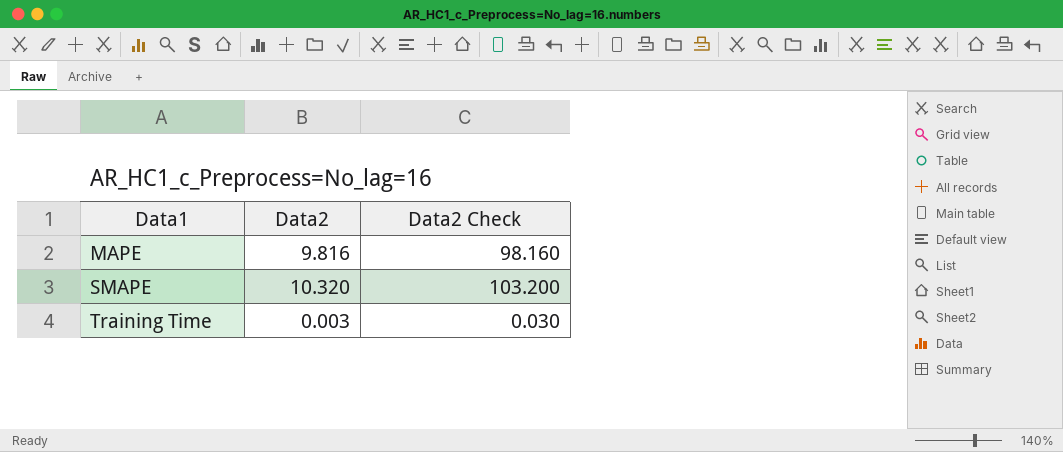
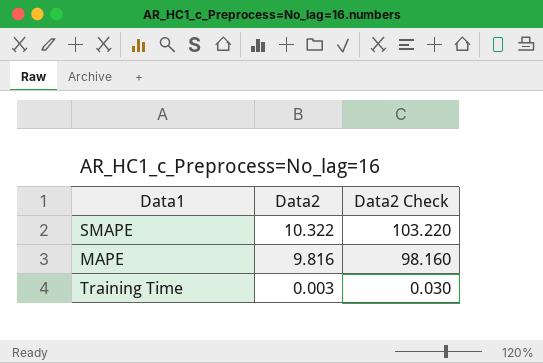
row order: Data1 ascending -> Data2 descending
SMAPE | Data2: 10.320 -> 10.322
SMAPE | Data2 Check: 103.200 -> 103.220

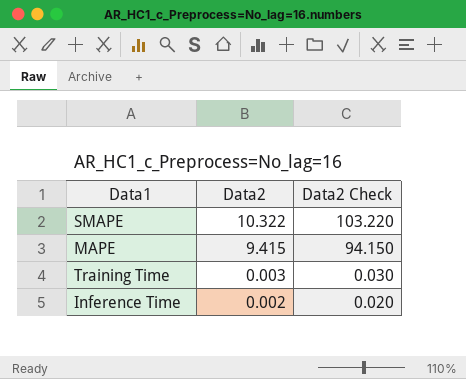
MAPE | Data2: 9.816 -> 9.415
MAPE | Data2 Check: 98.160 -> 94.150
row Inference Time: none -> 0.002 | 0.020

